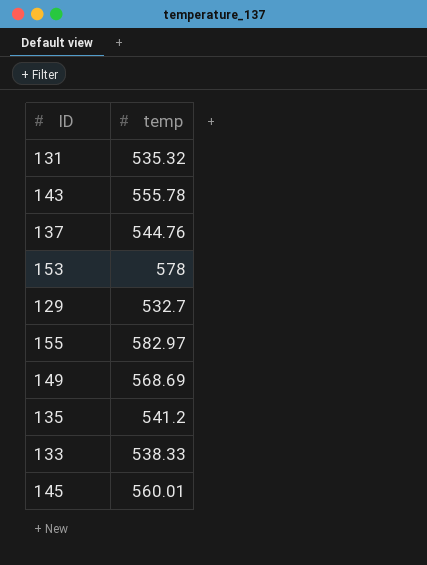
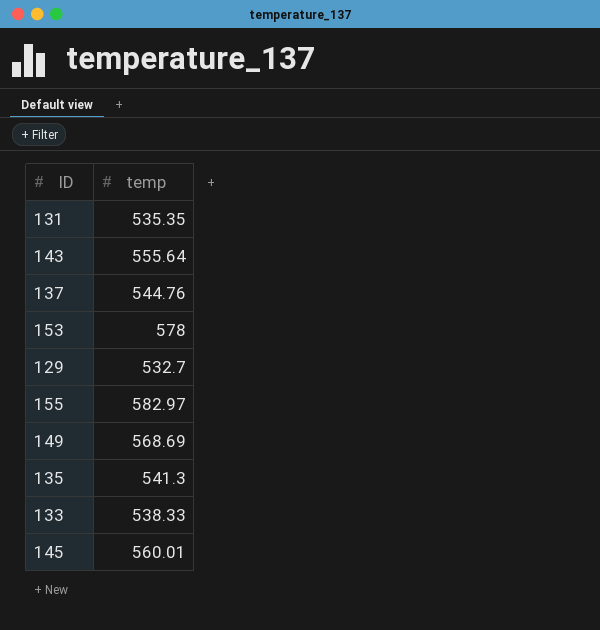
131 | temp: 535.32 -> 535.35
143 | temp: 555.78 -> 555.64
135 | temp: 541.2 -> 541.3

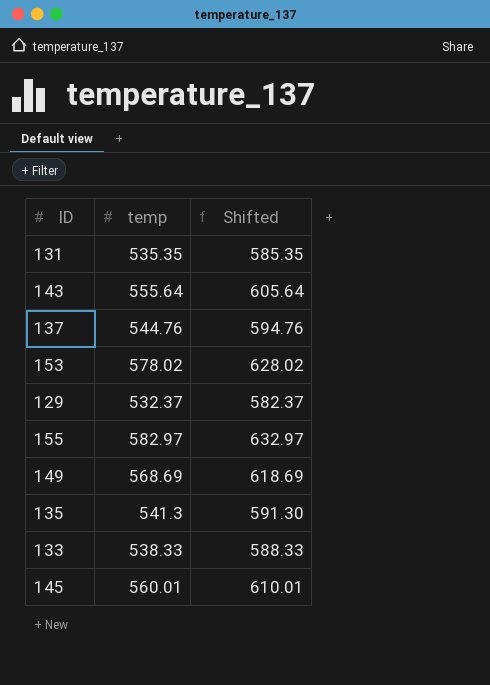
column Shifted | formula: none -> [temp] + 50
153 | temp: 578 -> 578.02
129 | temp: 532.7 -> 532.37

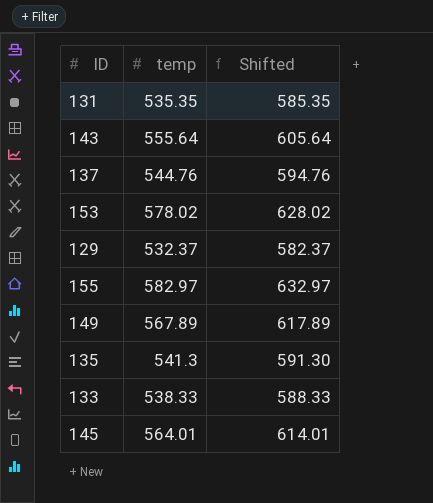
149 | temp: 568.69 -> 567.89
149 | Shifted: 618.69 -> 617.89
145 | temp: 560.01 -> 564.01
145 | Shifted: 610.01 -> 614.01

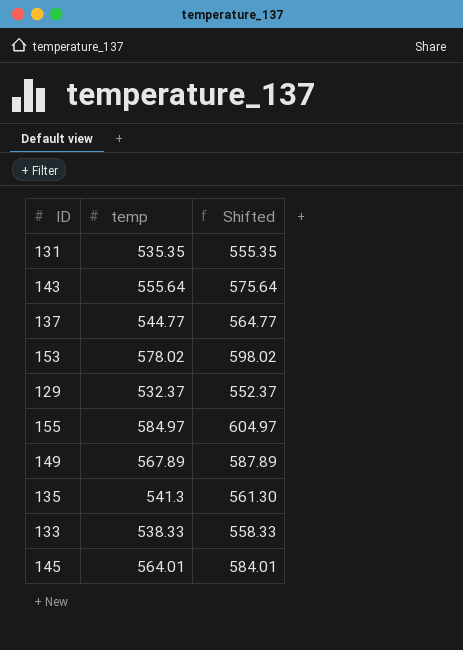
column Shifted | formula: [temp] + 50 -> [temp] + 20
137 | temp: 544.76 -> 544.77
155 | temp: 582.97 -> 584.97

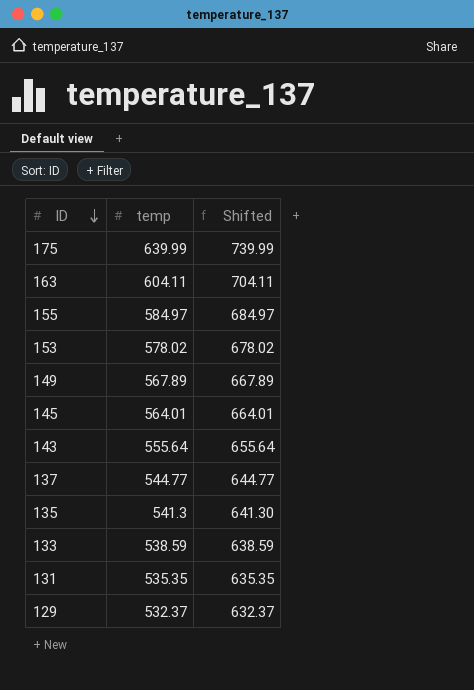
row order: none -> ID descending
column Shifted | formula: [temp] + 20 -> [temp] + 100
row 175: none -> 639.99 | 739.99
row 163: none -> 604.11 | 704.11
133 | temp: 538.33 -> 538.59

